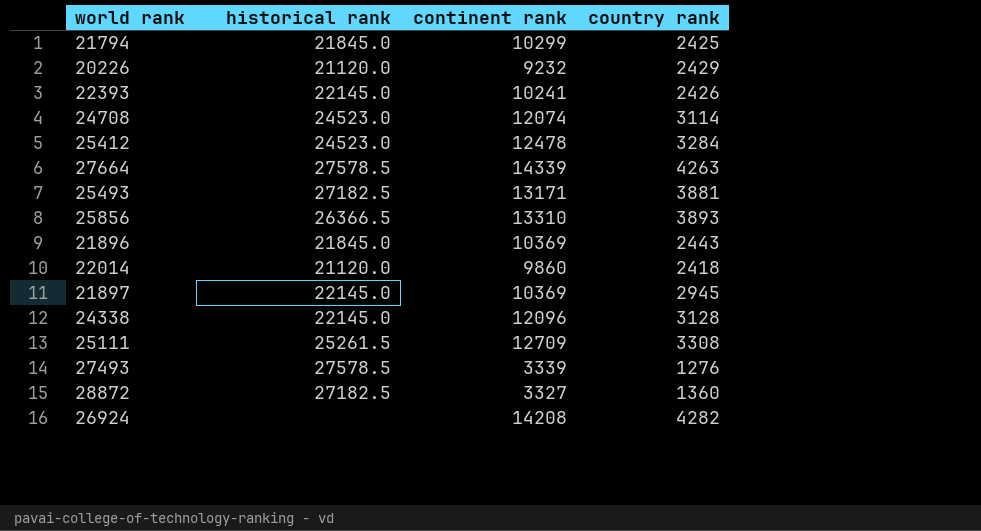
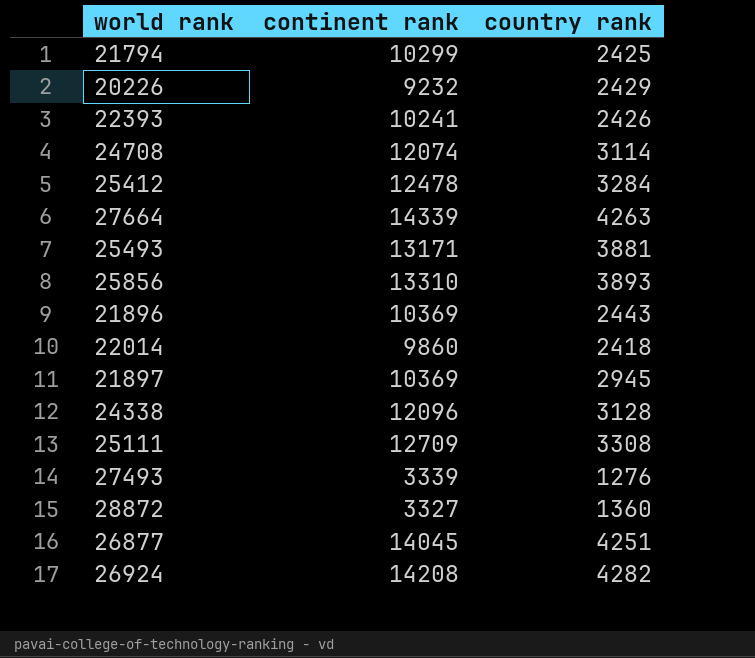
column historical rank | position: 2 -> none
row 26877: none -> 14045 | 4251

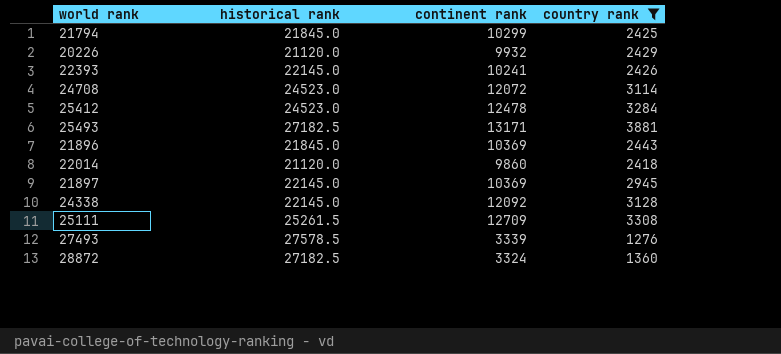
filter: none -> country rank <= 3881
column historical rank | position: none -> 2
20226 | continent rank: 9232 -> 9932
24708 | continent rank: 12074 -> 12072
24338 | continent rank: 12096 -> 12092
28872 | continent rank: 3327 -> 3324

